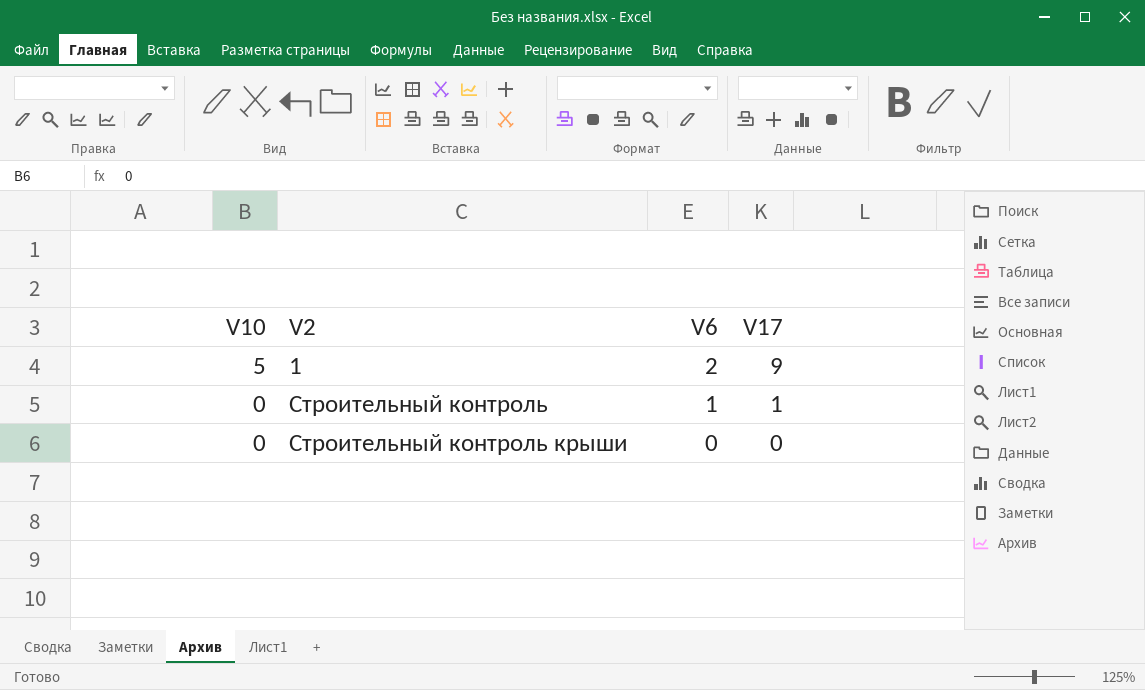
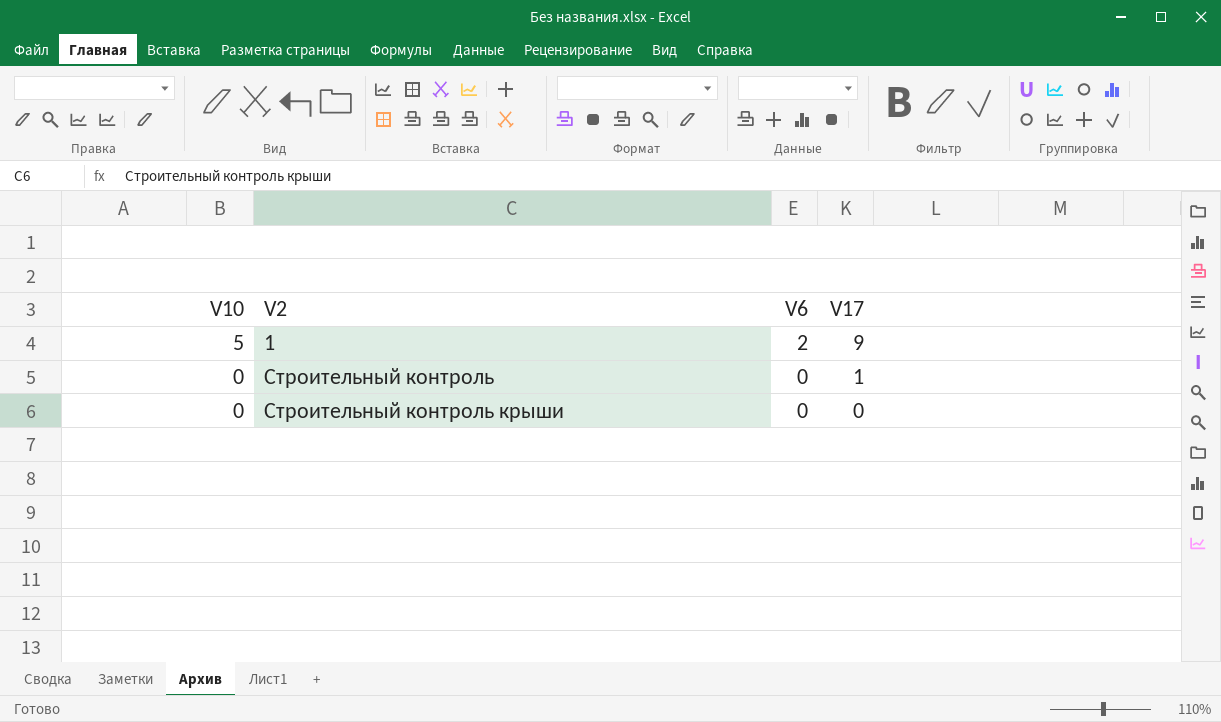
Строительный контроль | V6: 1 -> 0

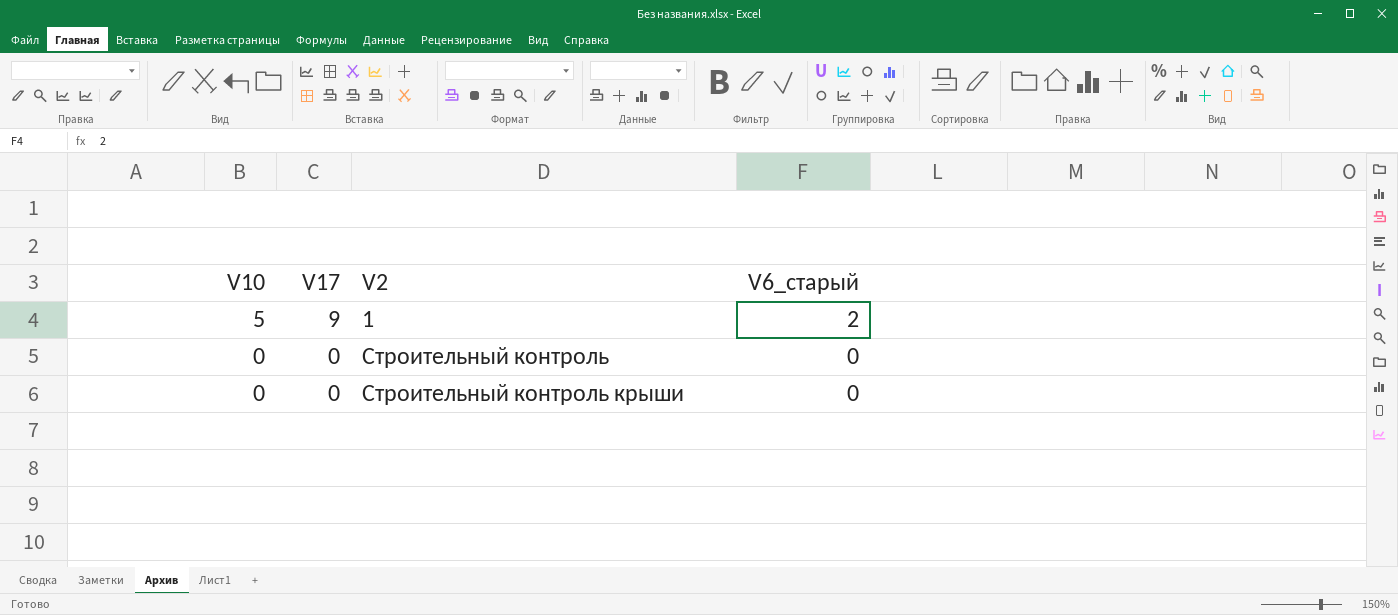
column V17 | position: 4 -> 2
column name: V6 -> V6_старый
Строительный контроль | V17: 1 -> 0

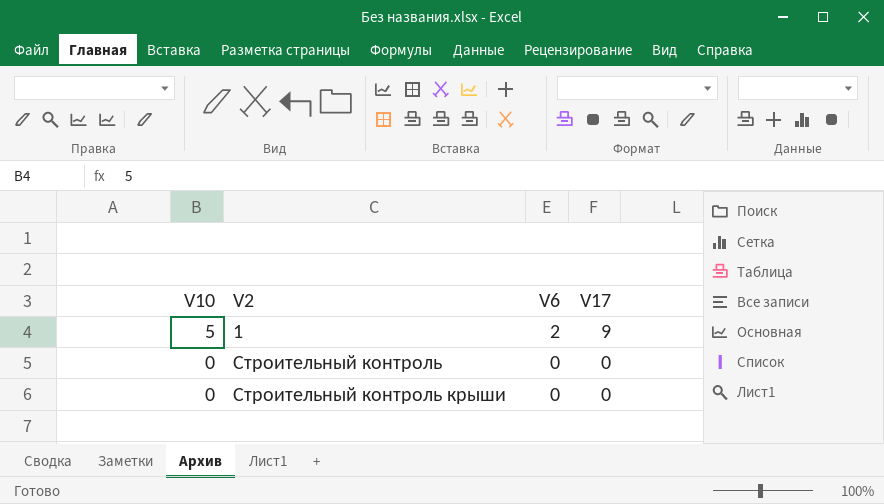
column name: V6_старый -> V6
column V17 | position: 2 -> 4

